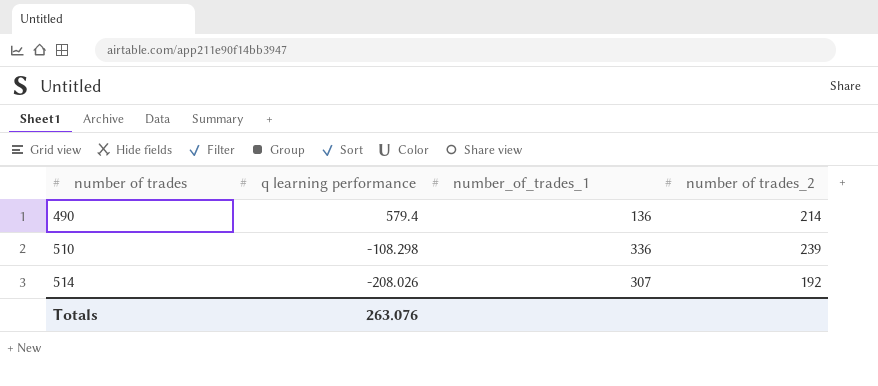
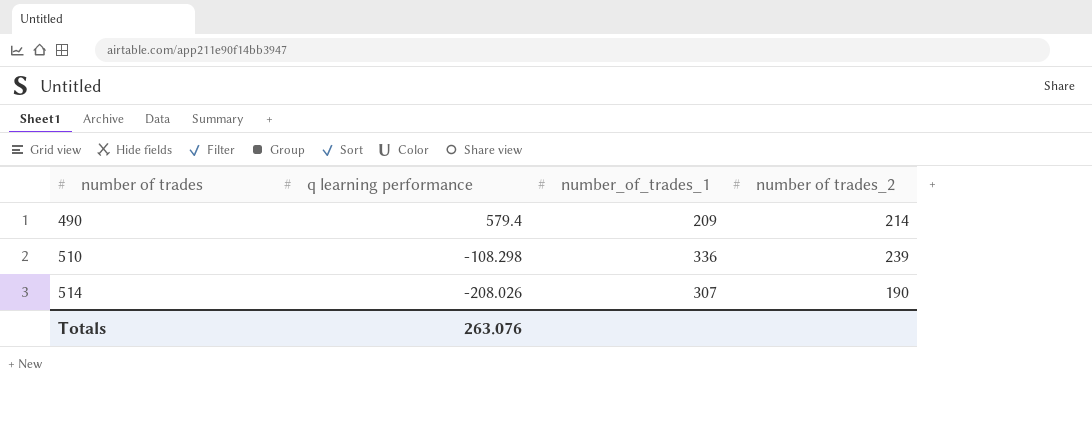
490 | number_of_trades_1: 136 -> 209
514 | number of trades_2: 192 -> 190

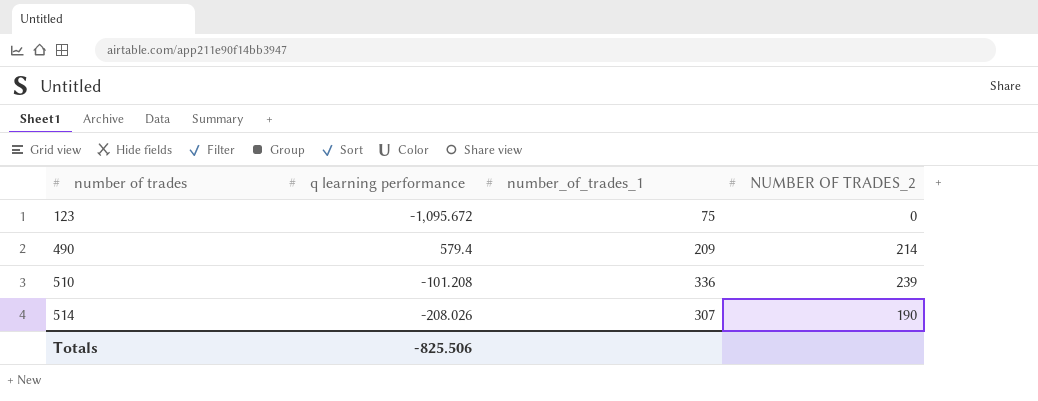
column name: number of trades_2 -> NUMBER OF TRADES_2
row 123: none -> -1,095.672 | 75 | 0
510 | q learning performance: -108.298 -> -101.208
Totals | q learning performance: 263.076 -> -825.506

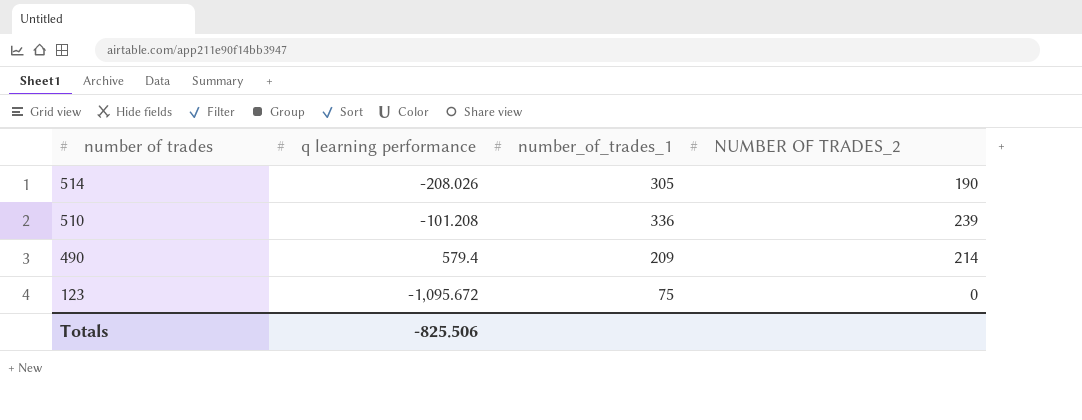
row order: number of trades ascending -> number of trades descending
514 | number_of_trades_1: 307 -> 305

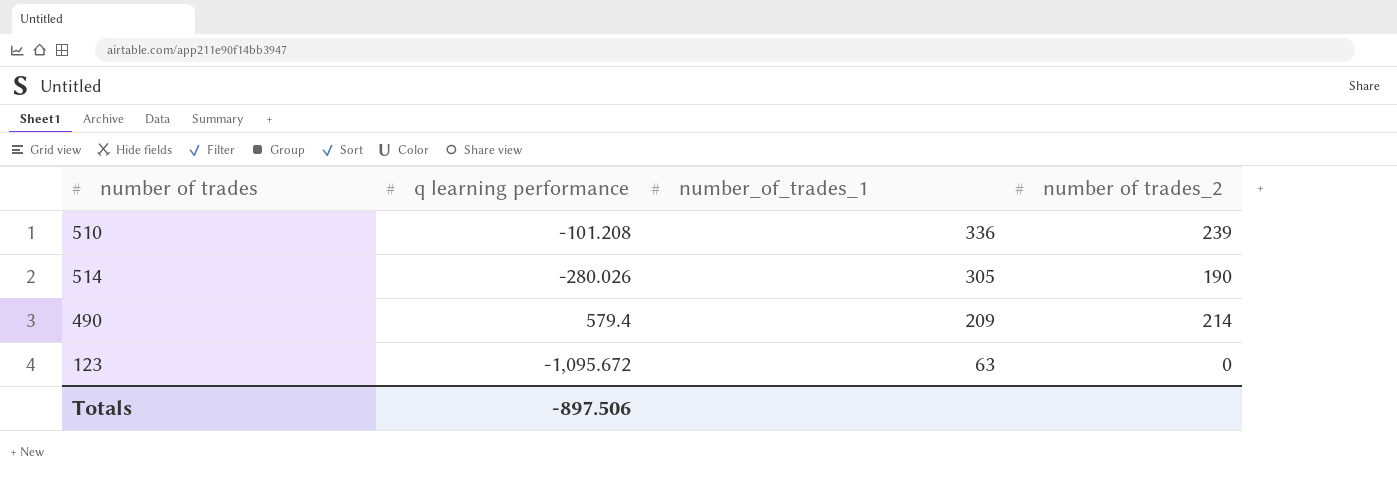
row order: number of trades descending -> number_of_trades_1 descending
column name: NUMBER OF TRADES_2 -> number of trades_2
514 | q learning performance: -208.026 -> -280.026
123 | number_of_trades_1: 75 -> 63
Totals | q learning performance: -825.506 -> -897.506

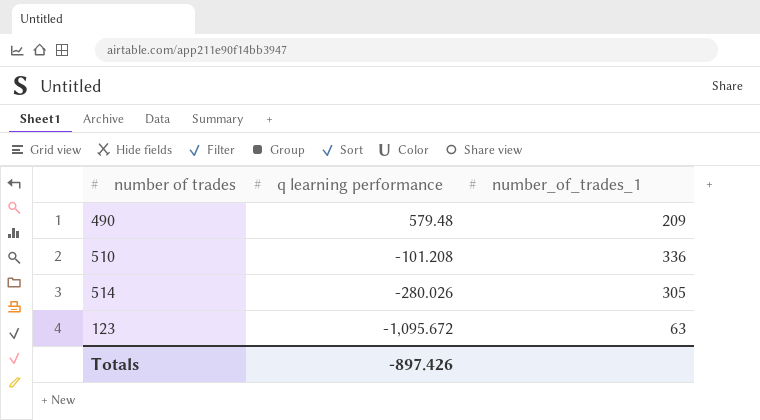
row order: number_of_trades_1 descending -> q learning performance descending
column number of trades_2 | position: 4 -> none
490 | q learning performance: 579.4 -> 579.48
Totals | q learning performance: -897.506 -> -897.426

